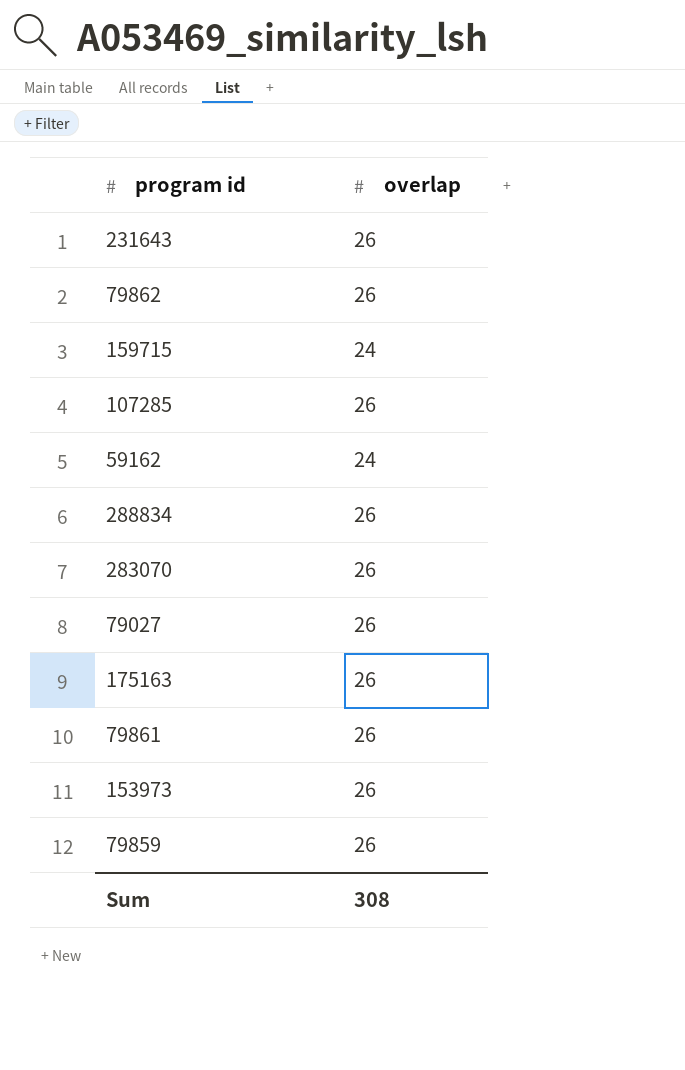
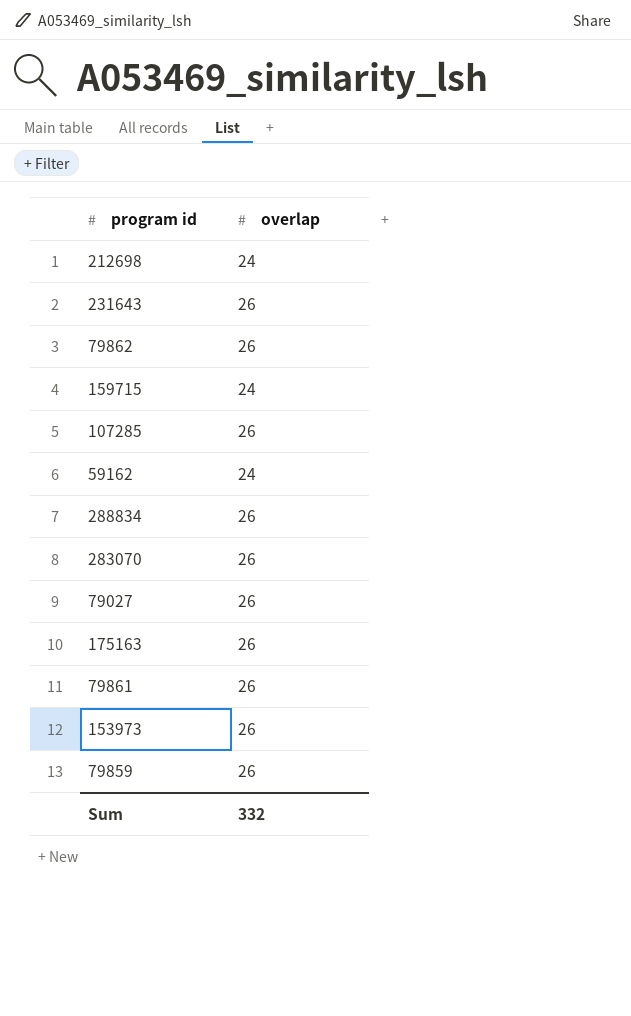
row 212698: none -> 24
Sum | overlap: 308 -> 332

